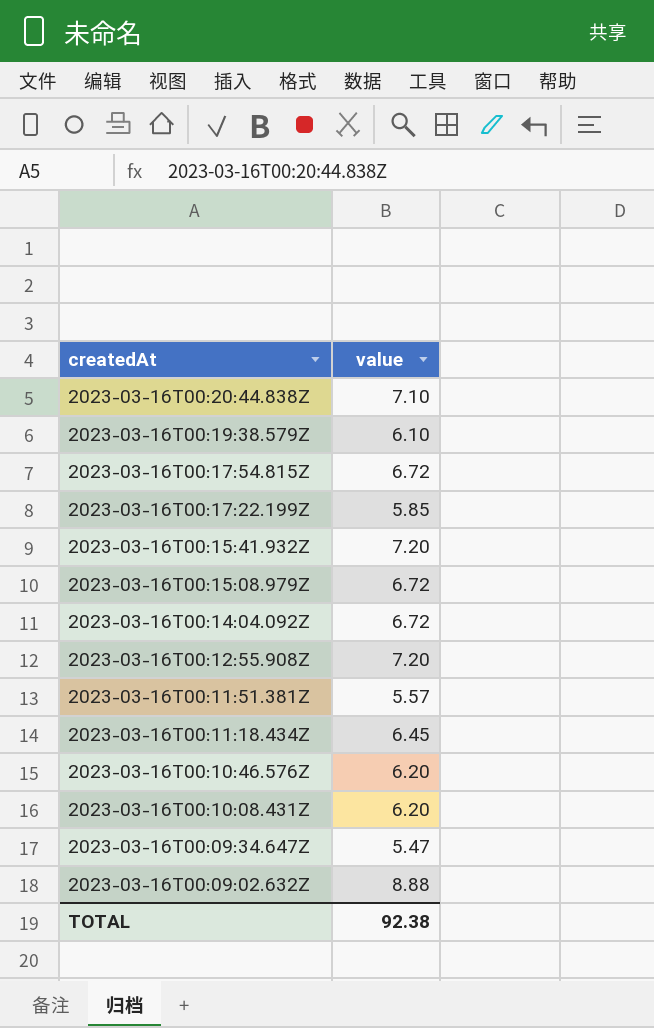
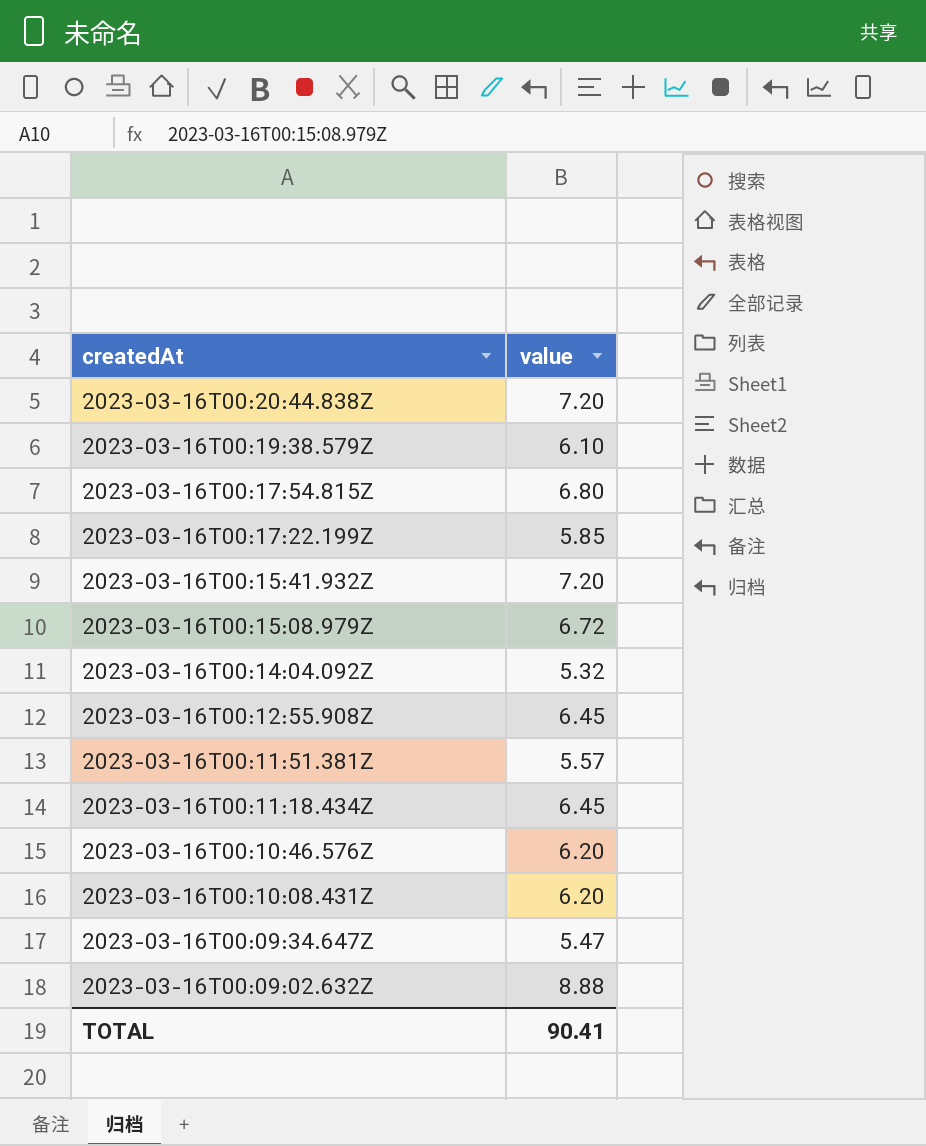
2023-03-16T00:20:44.838Z | value: 7.10 -> 7.20
2023-03-16T00:17:54.815Z | value: 6.72 -> 6.80
2023-03-16T00:14:04.092Z | value: 6.72 -> 5.32
2023-03-16T00:12:55.908Z | value: 7.20 -> 6.45
TOTAL | value: 92.38 -> 90.41

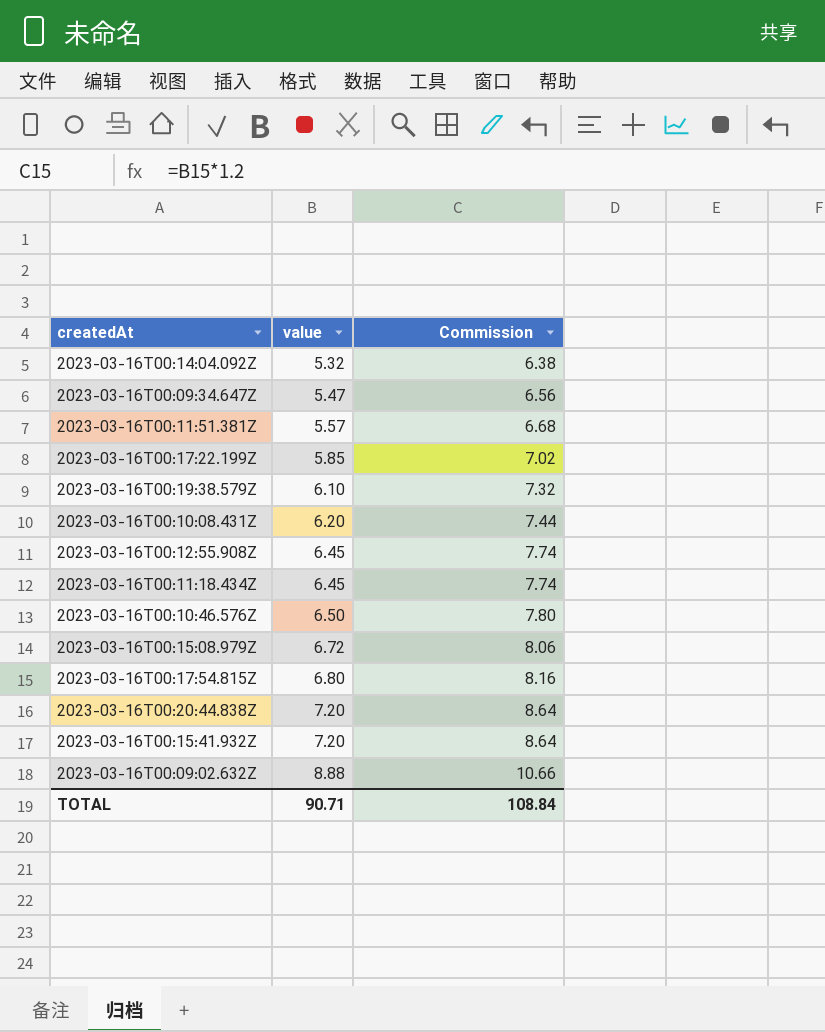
row order: createdAt descending -> value ascending
column Commission | formula: none -> [value] * 1.2
2023-03-16T00:10:46.576Z | value: 6.20 -> 6.50
TOTAL | value: 90.41 -> 90.71

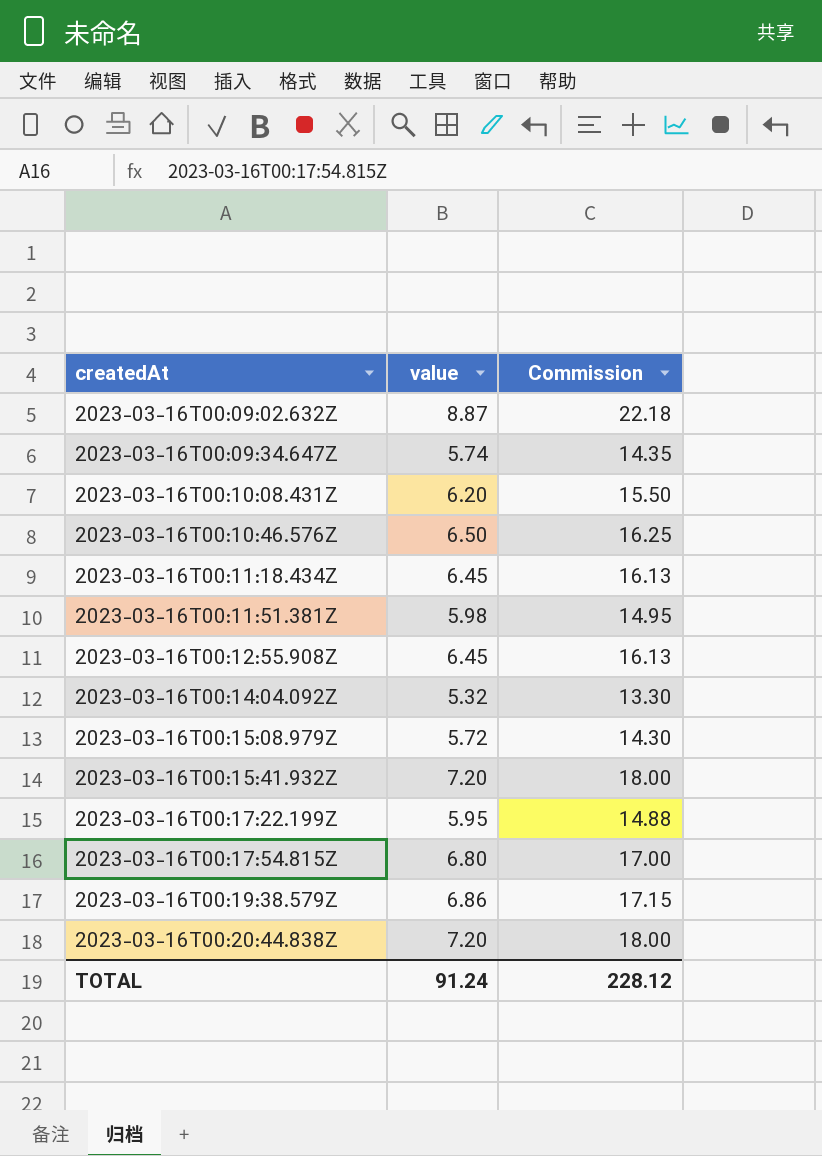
row order: value ascending -> createdAt ascending
column Commission | formula: [value] * 1.2 -> [value] * 2.5
2023-03-16T00:09:02.632Z | value: 8.88 -> 8.87
2023-03-16T00:09:34.647Z | value: 5.47 -> 5.74
2023-03-16T00:11:51.381Z | value: 5.57 -> 5.98
2023-03-16T00:15:08.979Z | value: 6.72 -> 5.72
2023-03-16T00:17:22.199Z | value: 5.85 -> 5.95
2023-03-16T00:19:38.579Z | value: 6.10 -> 6.86
TOTAL | value: 90.71 -> 91.24
TOTAL | Commission: 108.84 -> 228.12

